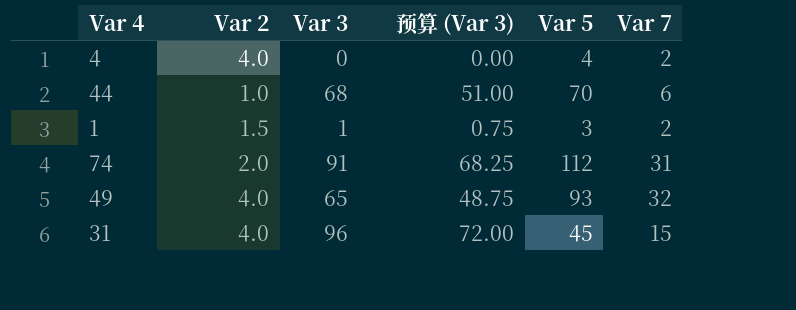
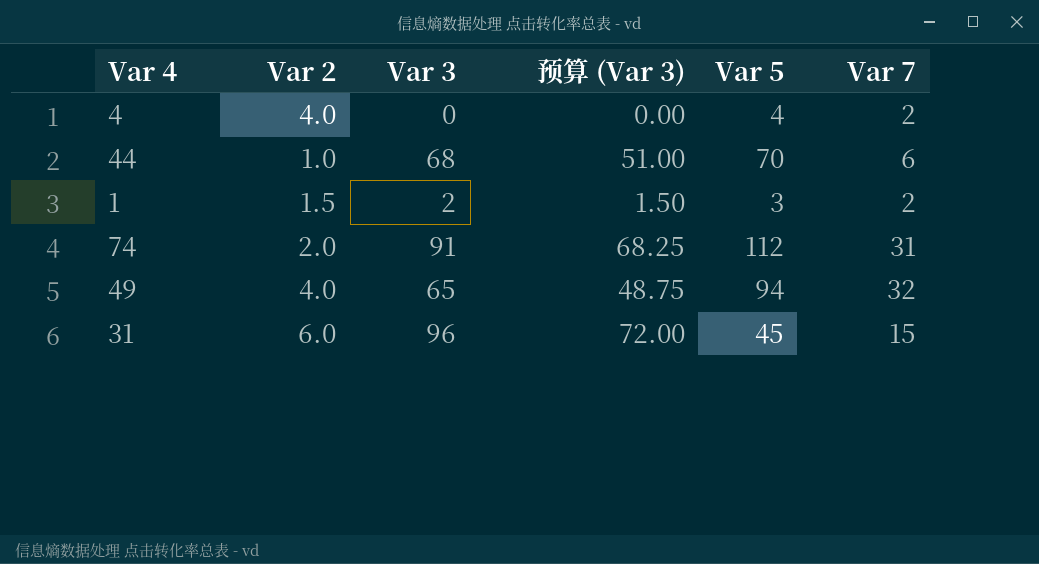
1 | Var 3: 1 -> 2
1 | 预算 (Var 3): 0.75 -> 1.50
49 | Var 5: 93 -> 94
31 | Var 2: 4.0 -> 6.0

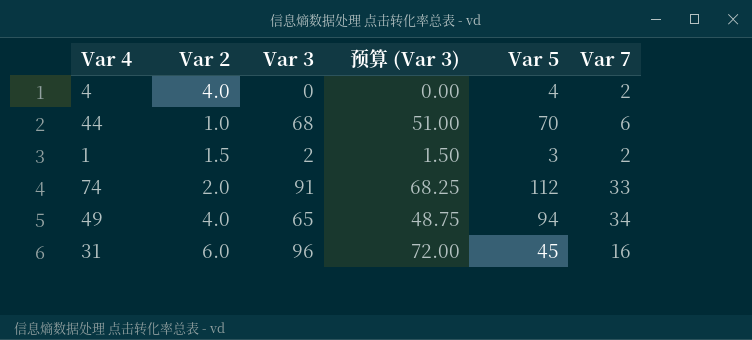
74 | Var 7: 31 -> 33
49 | Var 7: 32 -> 34
31 | Var 7: 15 -> 16

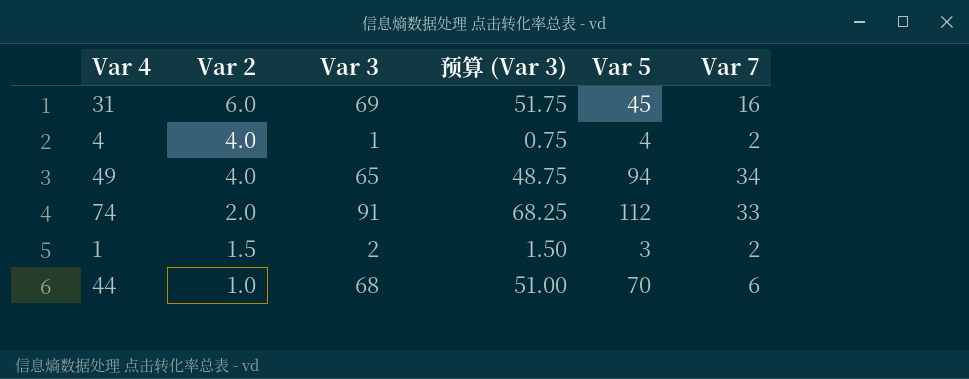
row order: none -> Var 2 descending
31 | Var 3: 96 -> 69
31 | 预算 (Var 3): 72.00 -> 51.75
4 | Var 3: 0 -> 1
4 | 预算 (Var 3): 0.00 -> 0.75

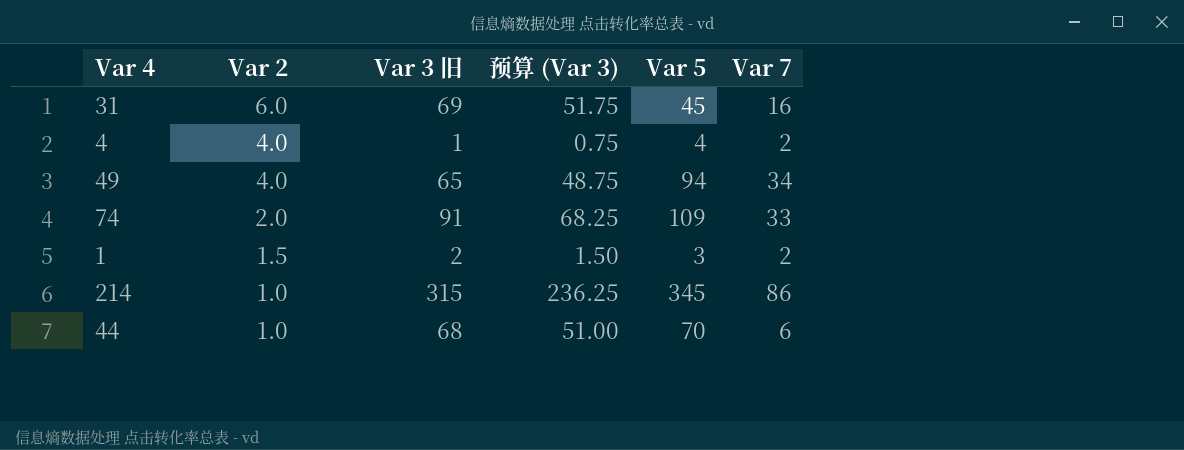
column name: Var 3 -> Var 3 旧
74 | Var 5: 112 -> 109
row 214: none -> 1.0 | 315 | 236.25 | 345 | 86

